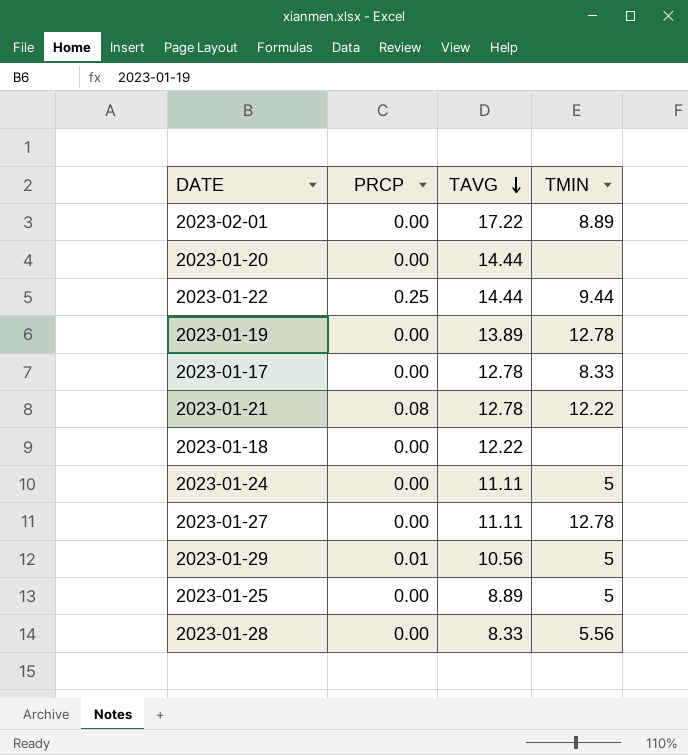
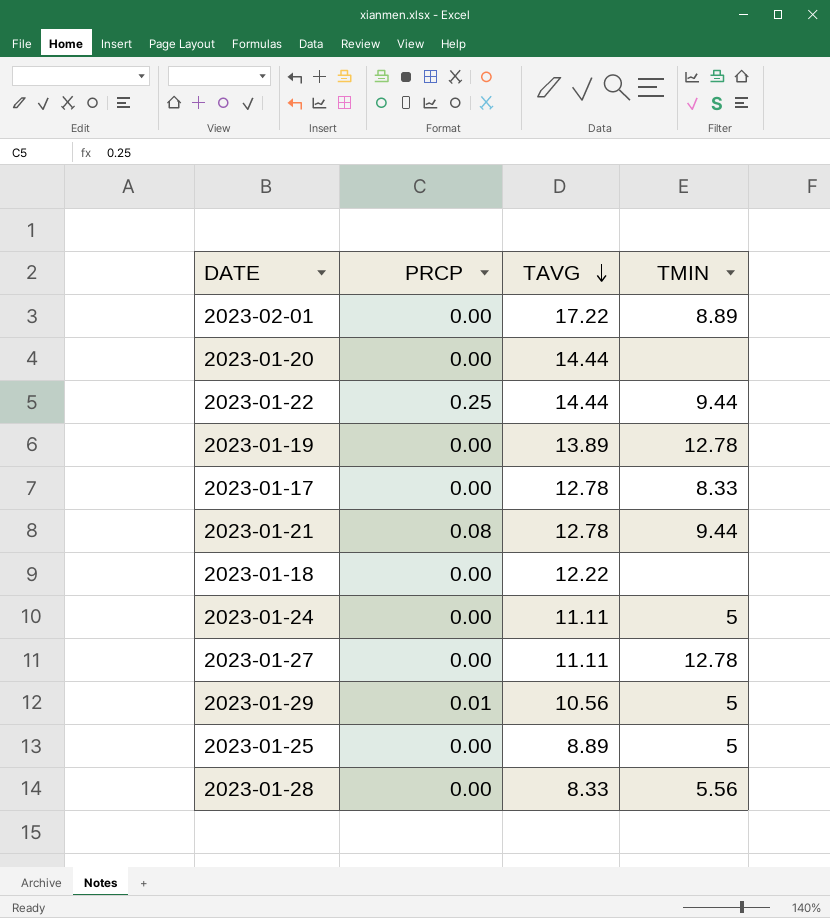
2023-01-21 | TMIN: 12.22 -> 9.44

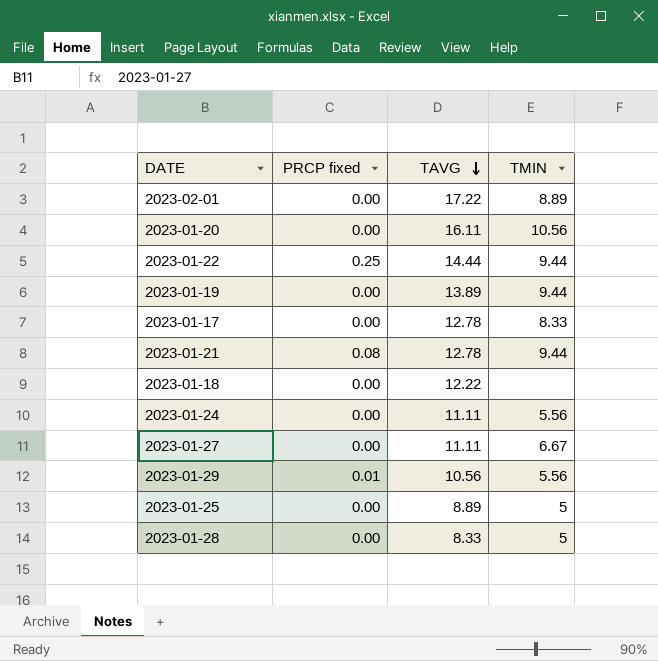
column name: PRCP -> PRCP fixed
2023-01-20 | TAVG: 14.44 -> 16.11
2023-01-20 | TMIN: none -> 10.56
2023-01-19 | TMIN: 12.78 -> 9.44
2023-01-24 | TMIN: 5 -> 5.56
2023-01-27 | TMIN: 12.78 -> 6.67
2023-01-29 | TMIN: 5 -> 5.56
2023-01-28 | TMIN: 5.56 -> 5

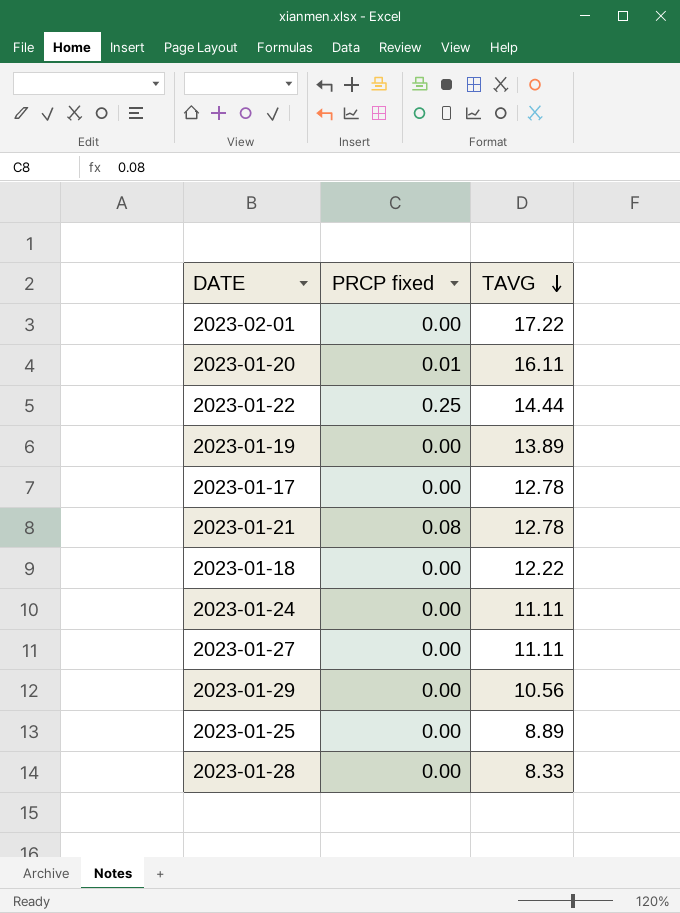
column TMIN | position: 4 -> none
2023-01-20 | PRCP fixed: 0.00 -> 0.01
2023-01-29 | PRCP fixed: 0.01 -> 0.00

